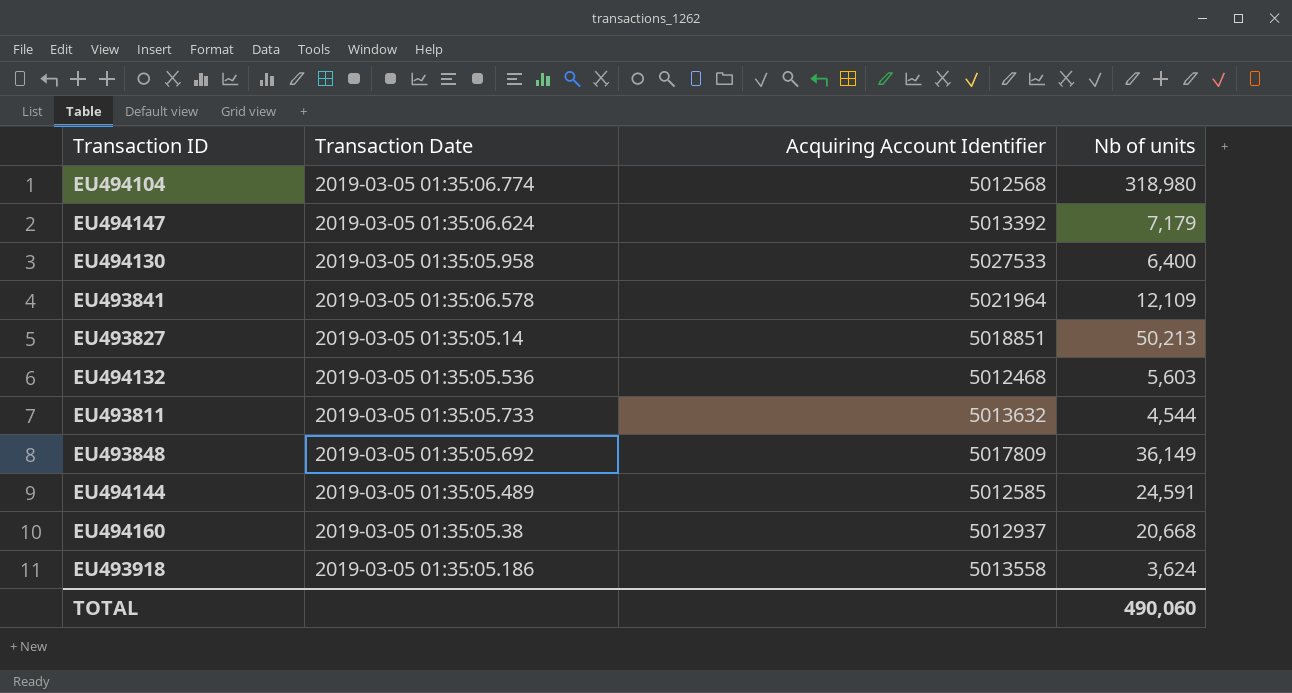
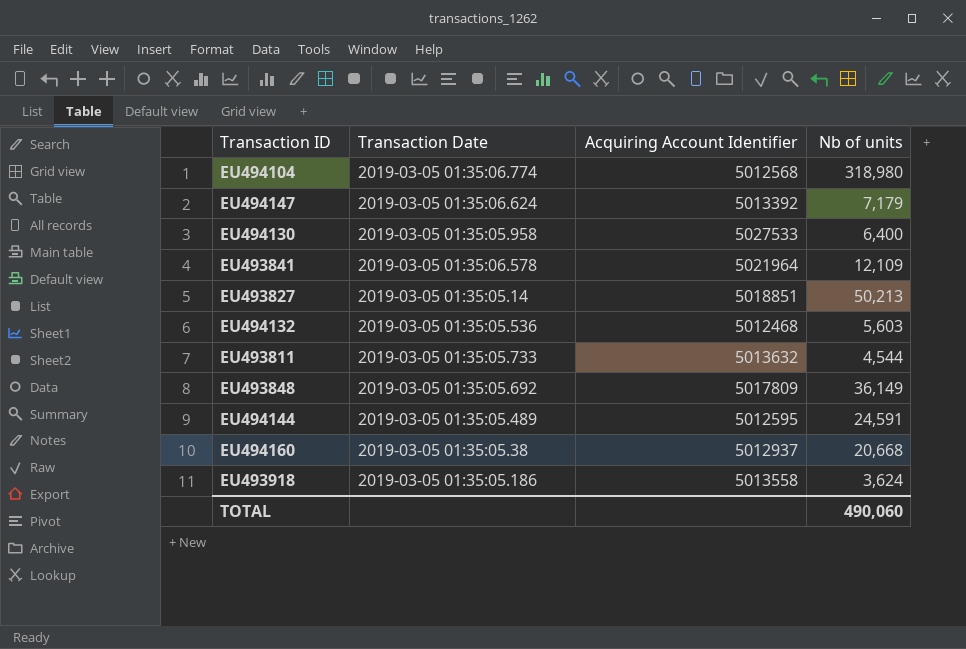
EU494144 | Acquiring Account Identifier: 5012585 -> 5012595

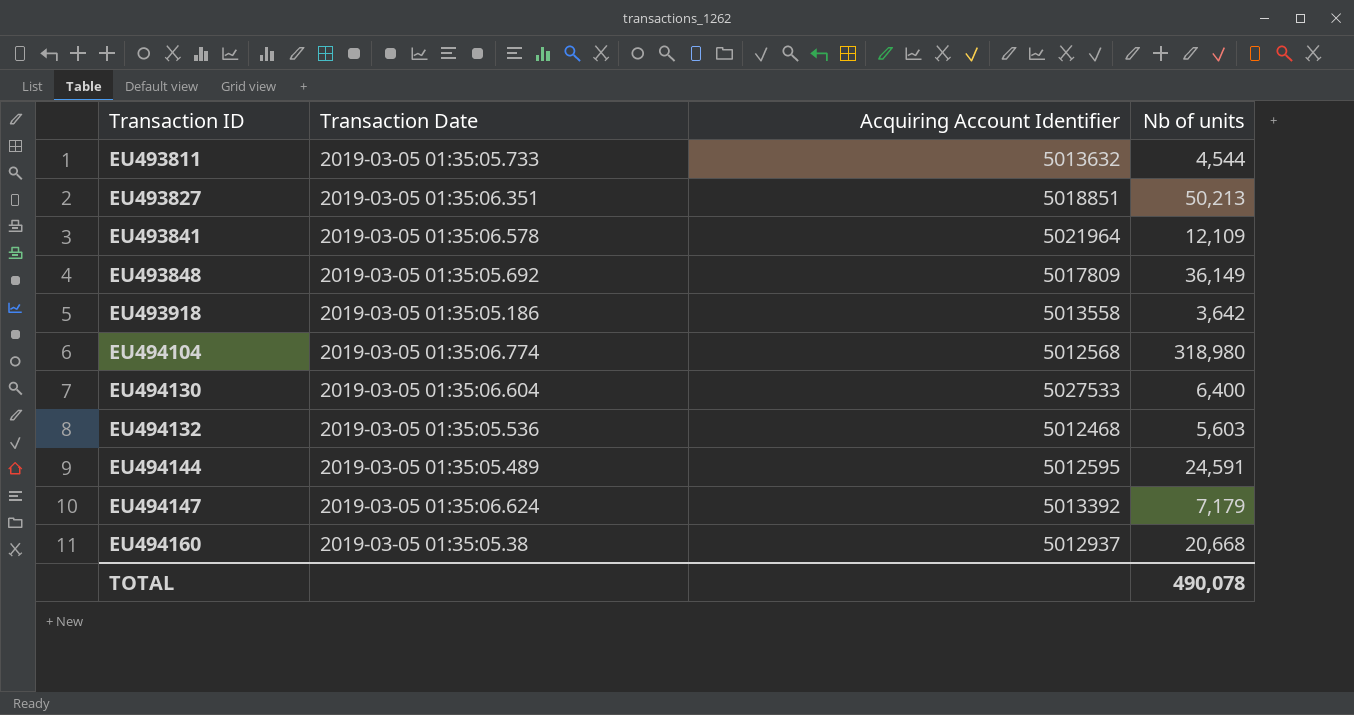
row order: none -> Transaction ID ascending
EU493827 | Transaction Date: 2019-03-05 01:35:05.14 -> 2019-03-05 01:35:06.351
EU493918 | Nb of units: 3,624 -> 3,642
EU494130 | Transaction Date: 2019-03-05 01:35:05.958 -> 2019-03-05 01:35:06.604
TOTAL | Nb of units: 490,060 -> 490,078

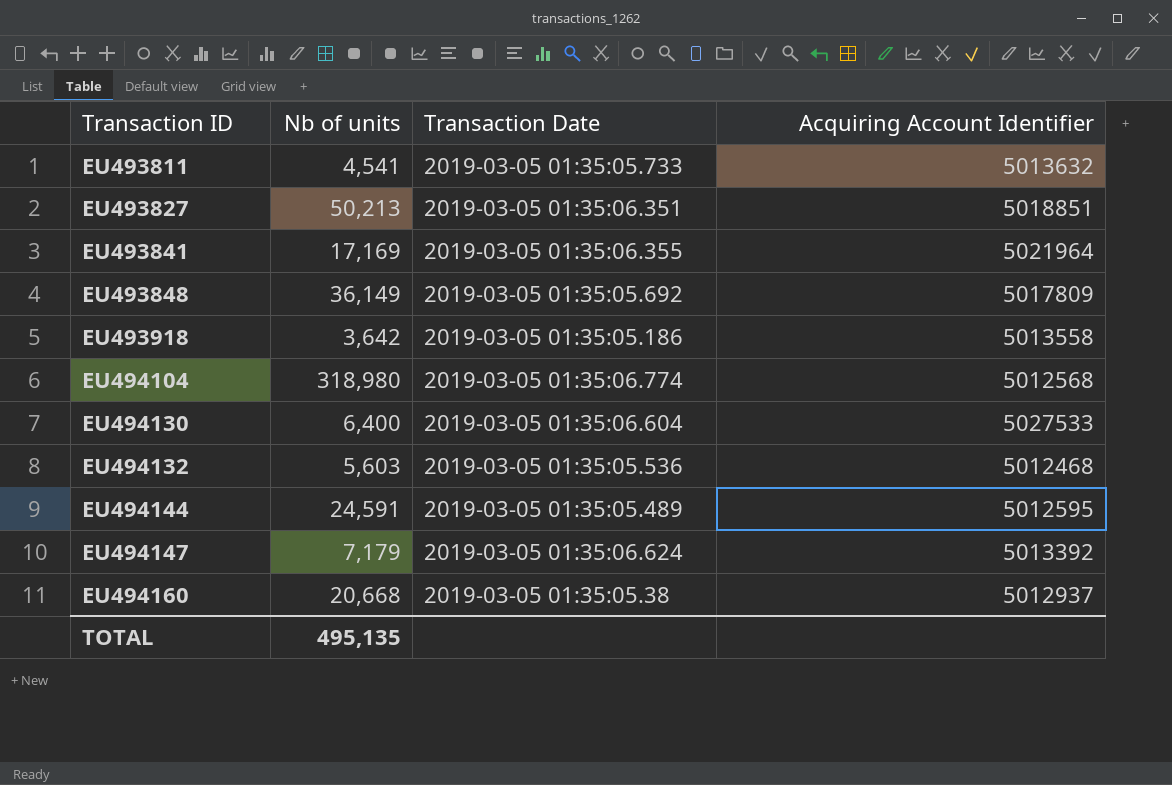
column Nb of units | position: 4 -> 2
EU493811 | Nb of units: 4,544 -> 4,541
EU493841 | Nb of units: 12,109 -> 17,169
EU493841 | Transaction Date: 2019-03-05 01:35:06.578 -> 2019-03-05 01:35:06.355
TOTAL | Nb of units: 490,078 -> 495,135

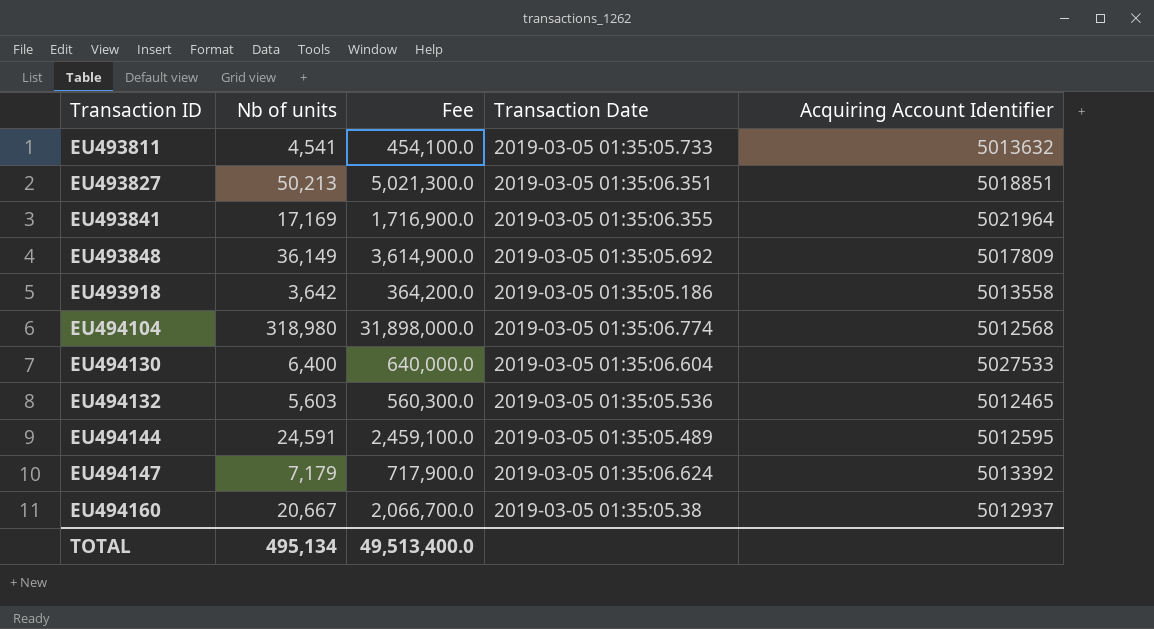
column Fee | formula: none -> [Nb of units] * 100
EU494132 | Acquiring Account Identifier: 5012468 -> 5012465
EU494160 | Nb of units: 20,668 -> 20,667
TOTAL | Nb of units: 495,135 -> 495,134

